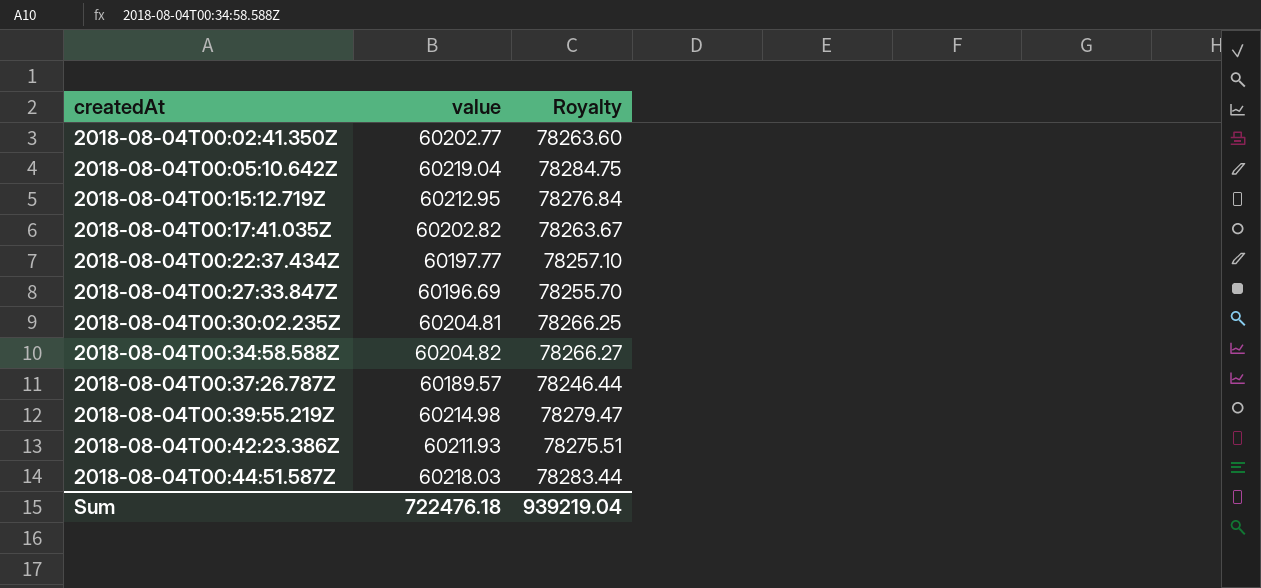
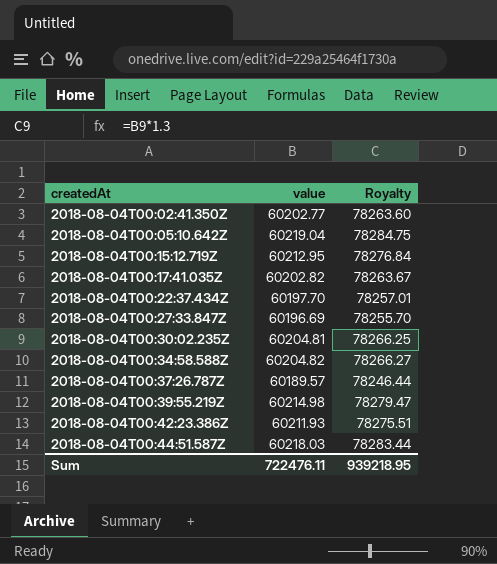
2018-08-04T00:22:37.434Z | value: 60197.77 -> 60197.70
2018-08-04T00:22:37.434Z | Royalty: 78257.10 -> 78257.01
Sum | value: 722476.18 -> 722476.11
Sum | Royalty: 939219.04 -> 939218.95

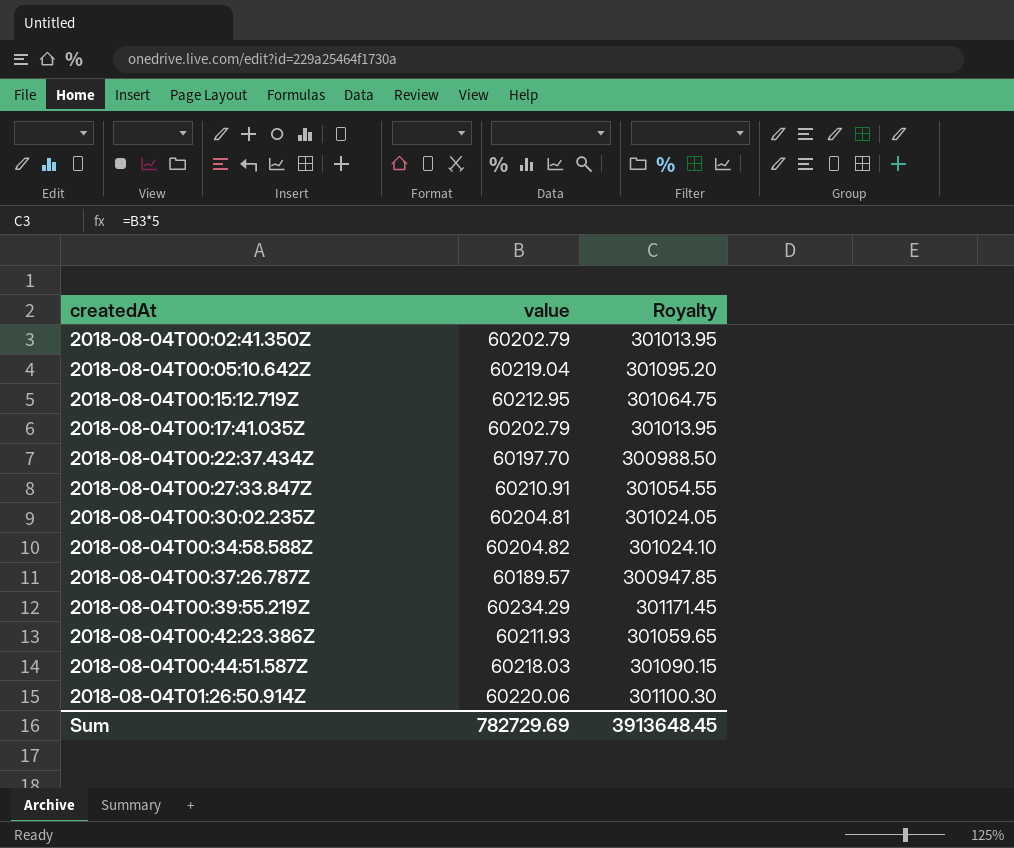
column Royalty | formula: [value] * 1.3 -> [value] * 5
2018-08-04T00:02:41.350Z | value: 60202.77 -> 60202.79
2018-08-04T00:17:41.035Z | value: 60202.82 -> 60202.79
2018-08-04T00:27:33.847Z | value: 60196.69 -> 60210.91
2018-08-04T00:39:55.219Z | value: 60214.98 -> 60234.29
row 2018-08-04T01:26:50.914Z: none -> 60220.06 | 301100.30
Sum | value: 722476.11 -> 782729.69
Sum | Royalty: 939218.95 -> 3913648.45

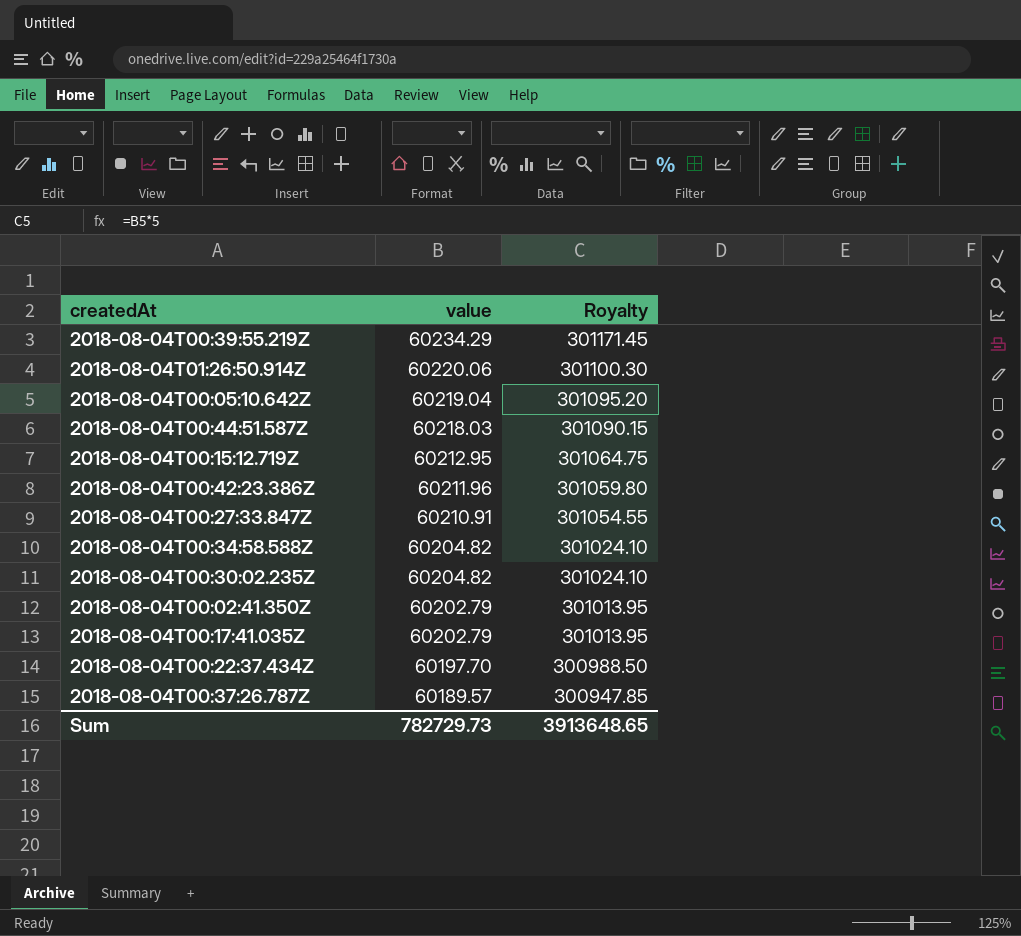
row order: createdAt ascending -> value descending
2018-08-04T00:42:23.386Z | value: 60211.93 -> 60211.96
2018-08-04T00:42:23.386Z | Royalty: 301059.65 -> 301059.80
2018-08-04T00:30:02.235Z | value: 60204.81 -> 60204.82
2018-08-04T00:30:02.235Z | Royalty: 301024.05 -> 301024.10
Sum | value: 782729.69 -> 782729.73
Sum | Royalty: 3913648.45 -> 3913648.65

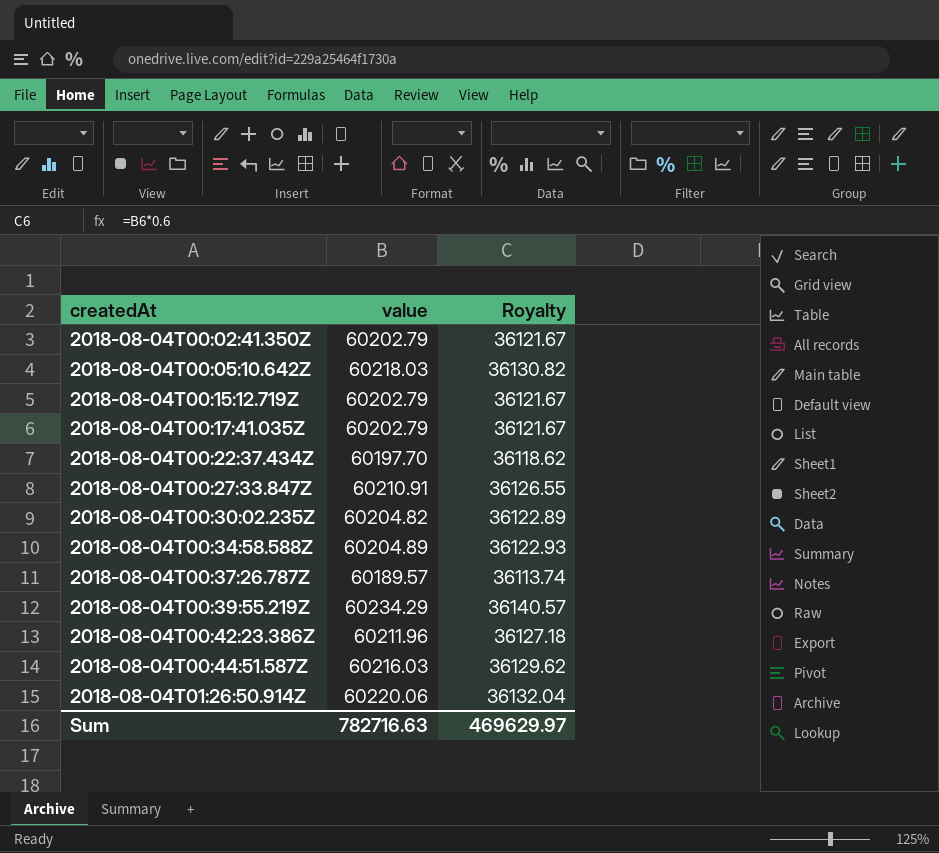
row order: value descending -> createdAt ascending
column Royalty | formula: [value] * 5 -> [value] * 0.6
2018-08-04T00:05:10.642Z | value: 60219.04 -> 60218.03
2018-08-04T00:15:12.719Z | value: 60212.95 -> 60202.79
2018-08-04T00:34:58.588Z | value: 60204.82 -> 60204.89
2018-08-04T00:44:51.587Z | value: 60218.03 -> 60216.03
Sum | value: 782729.73 -> 782716.63
Sum | Royalty: 3913648.65 -> 469629.97

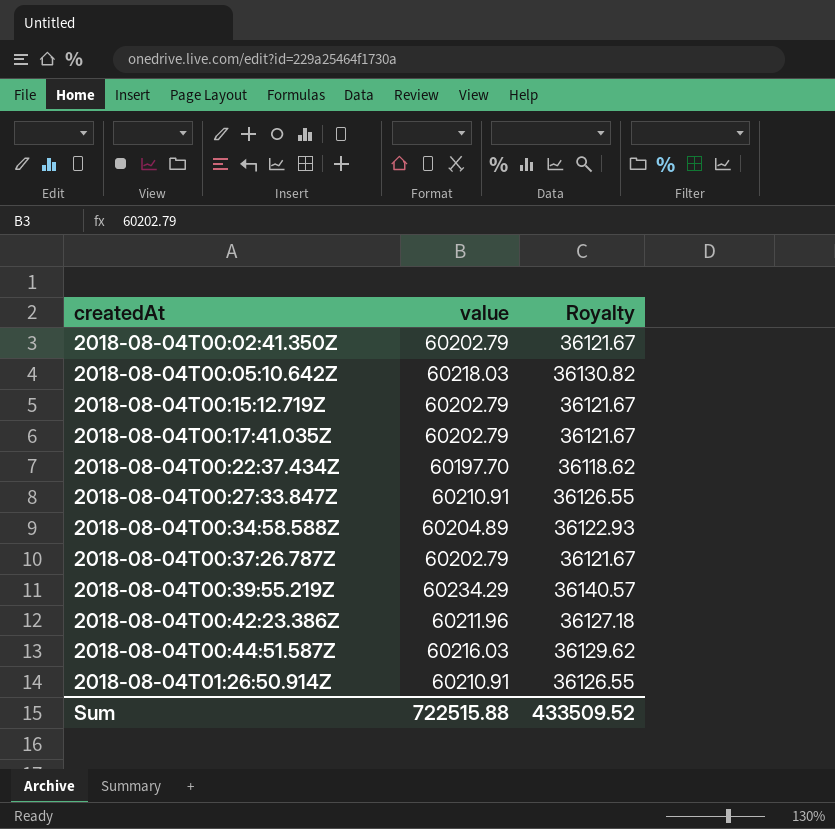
row 2018-08-04T00:30:02.235Z: 60204.82 | 36122.89 -> none
2018-08-04T00:37:26.787Z | value: 60189.57 -> 60202.79
2018-08-04T00:37:26.787Z | Royalty: 36113.74 -> 36121.67
2018-08-04T01:26:50.914Z | value: 60220.06 -> 60210.91
2018-08-04T01:26:50.914Z | Royalty: 36132.04 -> 36126.55
Sum | value: 782716.63 -> 722515.88
Sum | Royalty: 469629.97 -> 433509.52

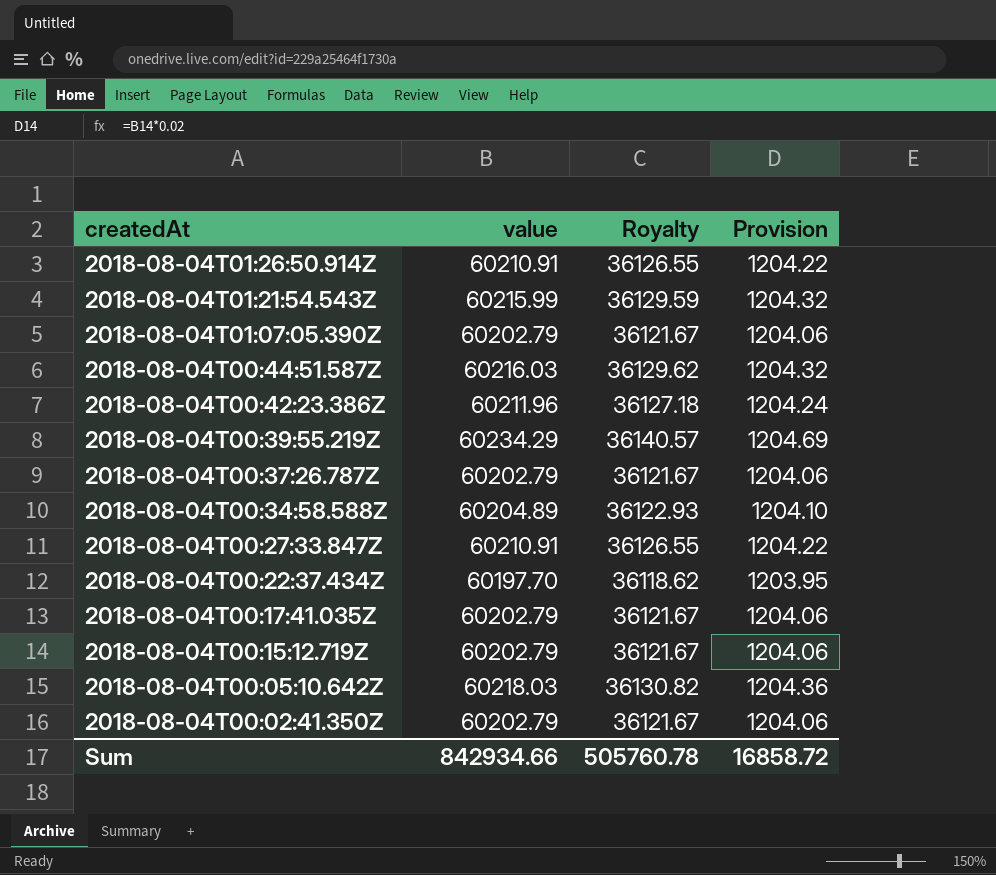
row order: createdAt ascending -> createdAt descending
column Provision | formula: none -> [value] * 0.02
row 2018-08-04T01:21:54.543Z: none -> 60215.99 | 36129.59 | 1204.32
row 2018-08-04T01:07:05.390Z: none -> 60202.79 | 36121.67 | 1204.06
Sum | value: 722515.88 -> 842934.66
Sum | Royalty: 433509.52 -> 505760.78

